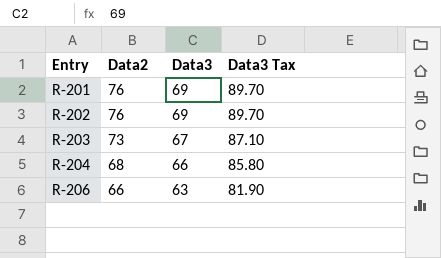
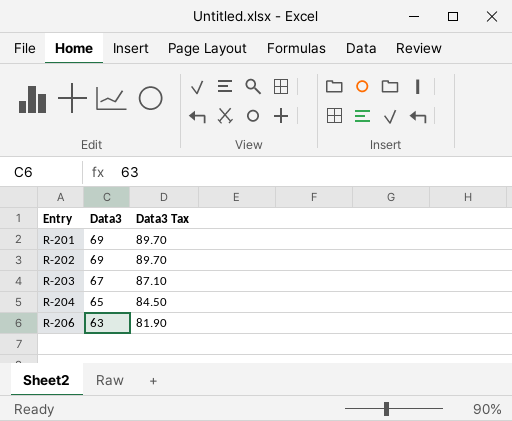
column Data2 | position: 2 -> none
R-204 | Data3: 66 -> 65
R-204 | Data3 Tax: 85.80 -> 84.50

